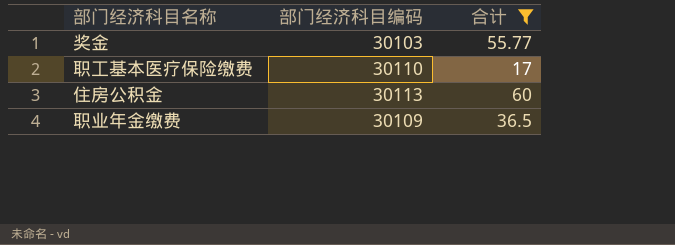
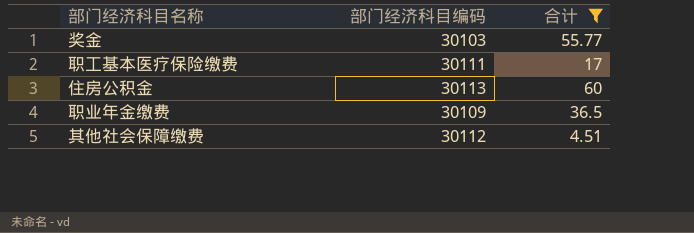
职工基本医疗保险缴费 | 部门经济科目编码: 30110 -> 30111
row 其他社会保障缴费: none -> 30112 | 4.51

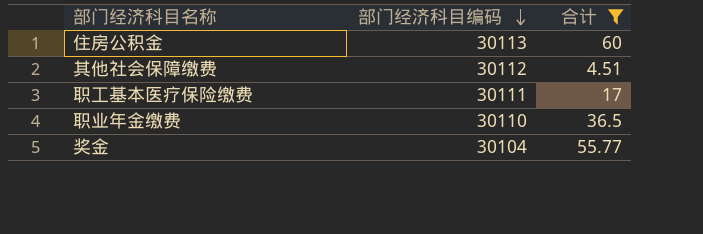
row order: none -> 部门经济科目编码 descending
职业年金缴费 | 部门经济科目编码: 30109 -> 30110
奖金 | 部门经济科目编码: 30103 -> 30104

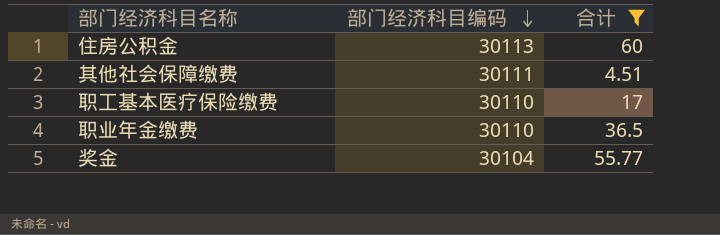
其他社会保障缴费 | 部门经济科目编码: 30112 -> 30111
职工基本医疗保险缴费 | 部门经济科目编码: 30111 -> 30110

